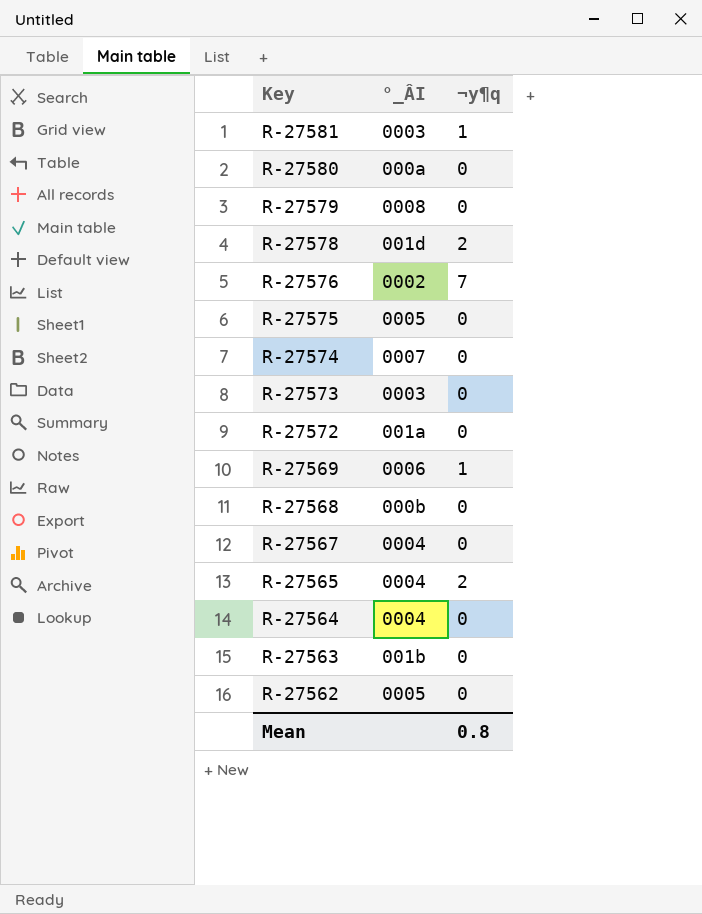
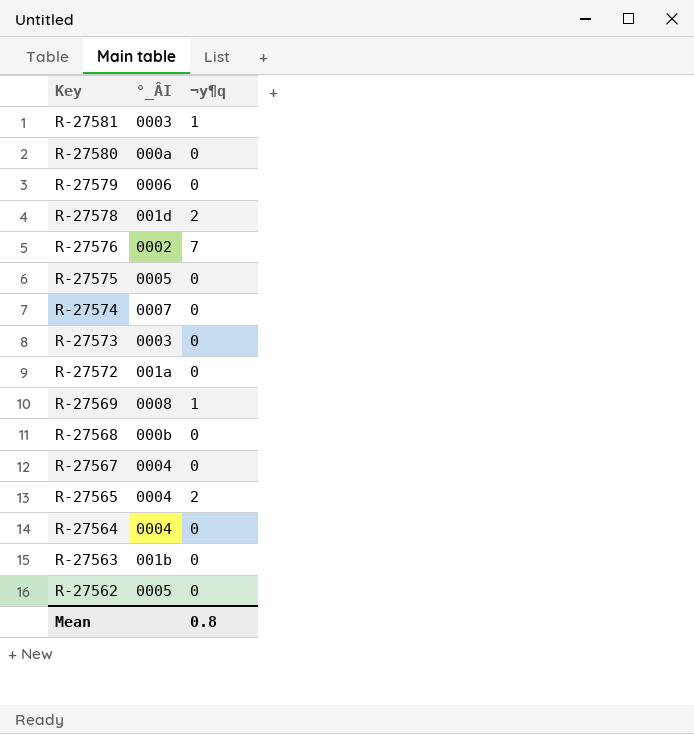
R-27579 | °_ÂI: 0008 -> 0006
R-27569 | °_ÂI: 0006 -> 0008

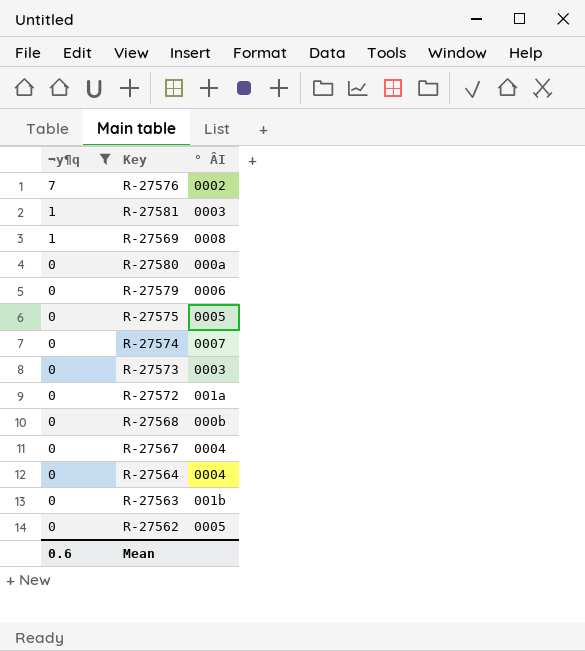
filter: none -> ¬y¶q != 2
row order: Key descending -> ¬y¶q descending
column ¬y¶q | position: 3 -> 1
column name: °_ÂI -> ° ÂI
Mean | ¬y¶q: 0.8 -> 0.6

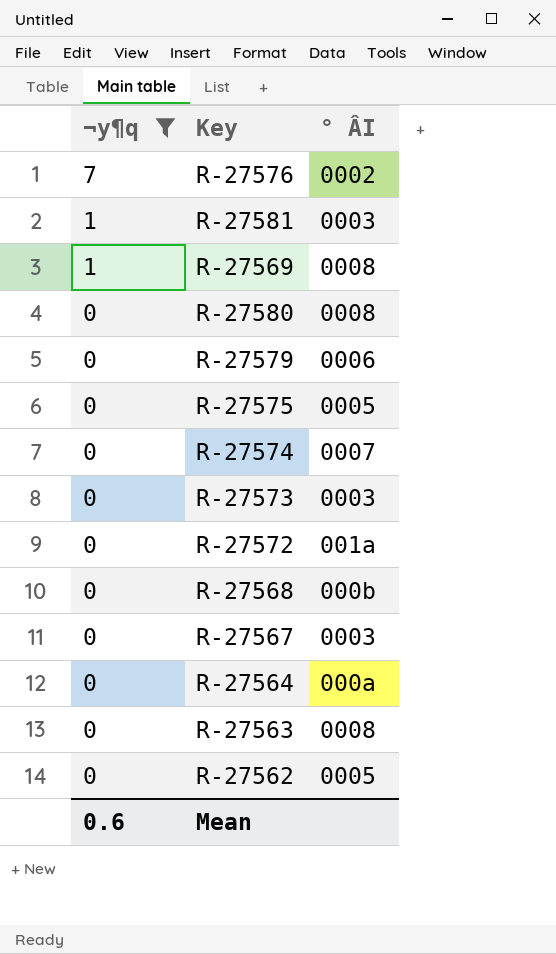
R-27580 | ° ÂI: 000a -> 0008
R-27567 | ° ÂI: 0004 -> 0003
R-27564 | ° ÂI: 0004 -> 000a
R-27563 | ° ÂI: 001b -> 0008

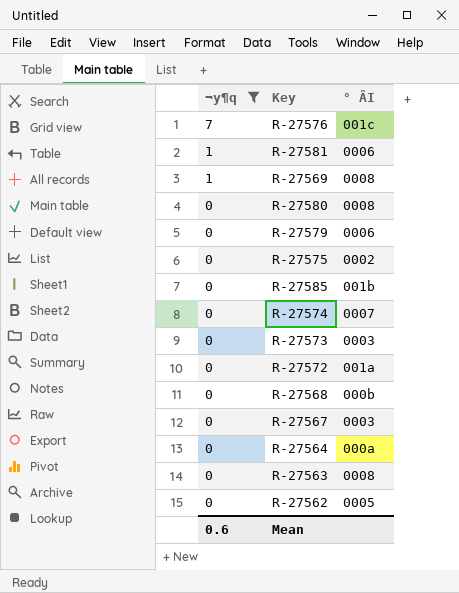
R-27576 | ° ÂI: 0002 -> 001c
R-27581 | ° ÂI: 0003 -> 0006
R-27575 | ° ÂI: 0005 -> 0002
row R-27585: none -> 0 | 001b

